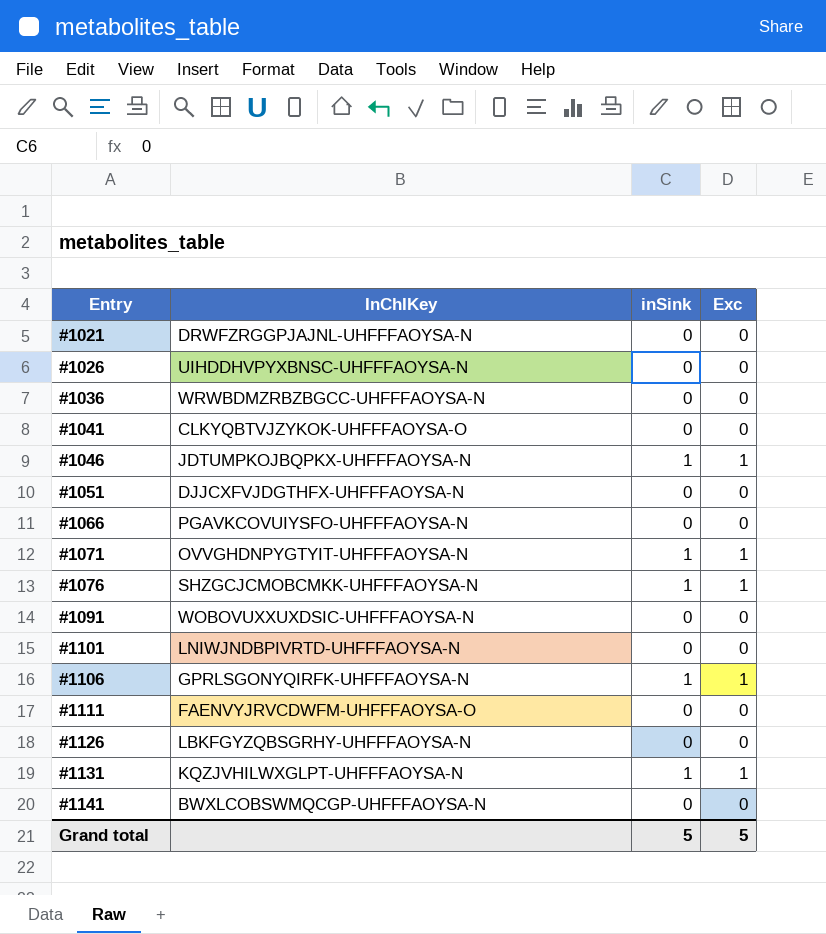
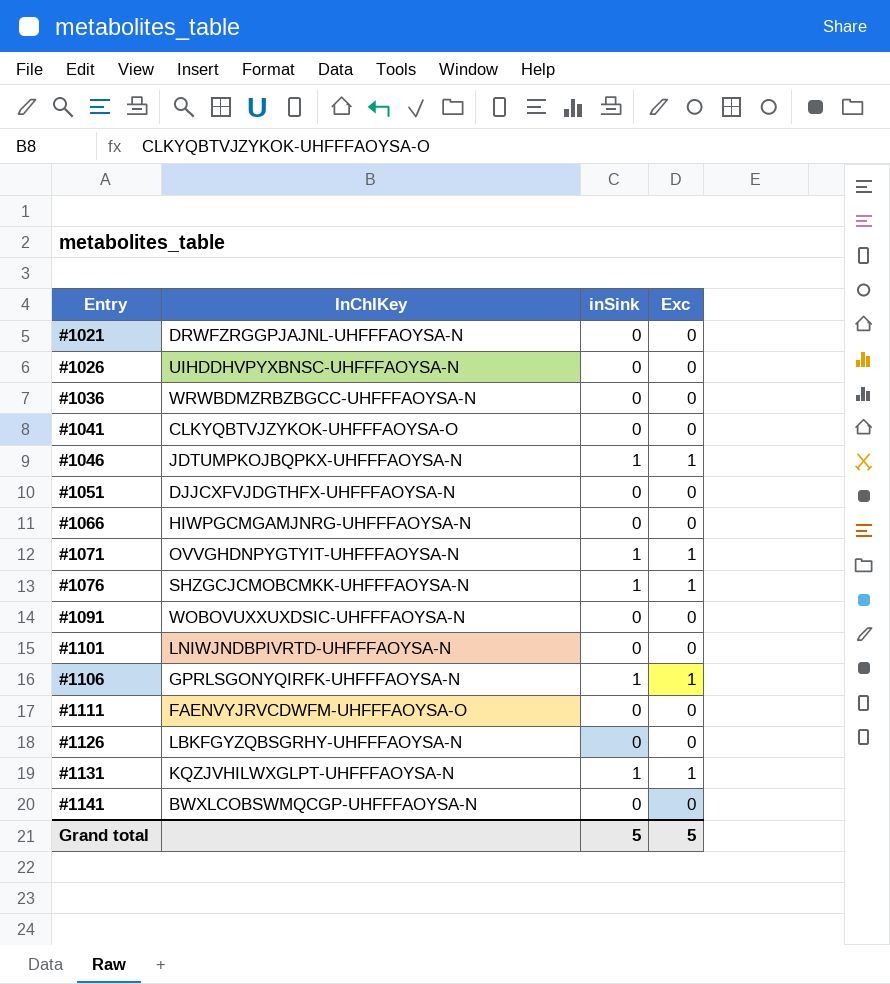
#1066 | InChIKey: PGAVKCOVUIYSFO-UHFFFAOYSA-N -> HIWPGCMGAMJNRG-UHFFFAOYSA-N

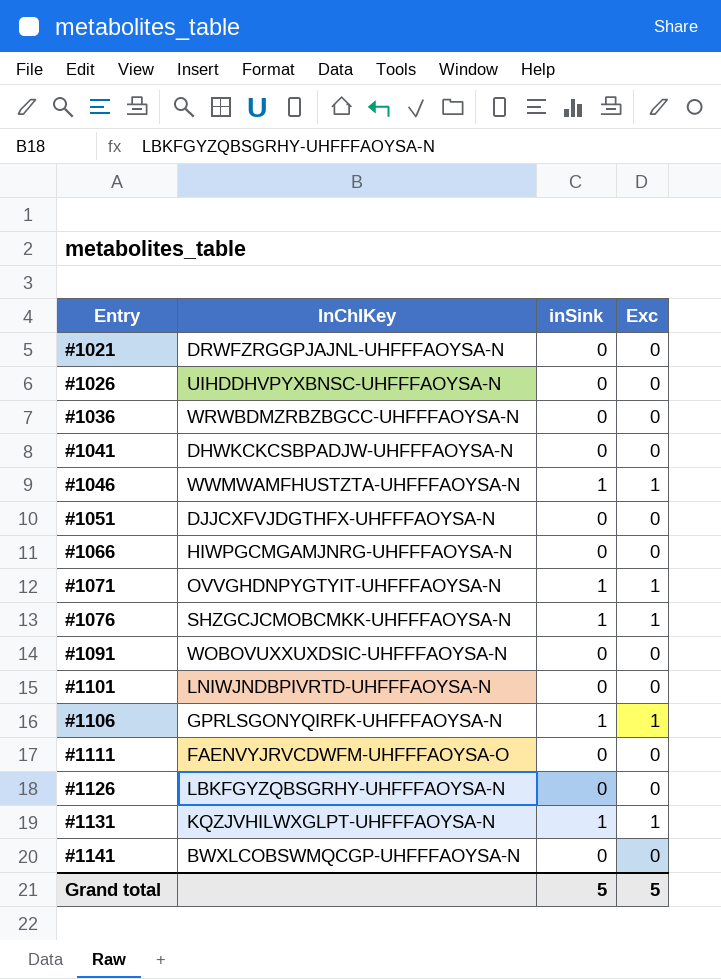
#1041 | InChIKey: CLKYQBTVJZYKOK-UHFFFAOYSA-O -> DHWKCKCSBPADJW-UHFFFAOYSA-N
#1046 | InChIKey: JDTUMPKOJBQPKX-UHFFFAOYSA-N -> WWMWAMFHUSTZTA-UHFFFAOYSA-N

